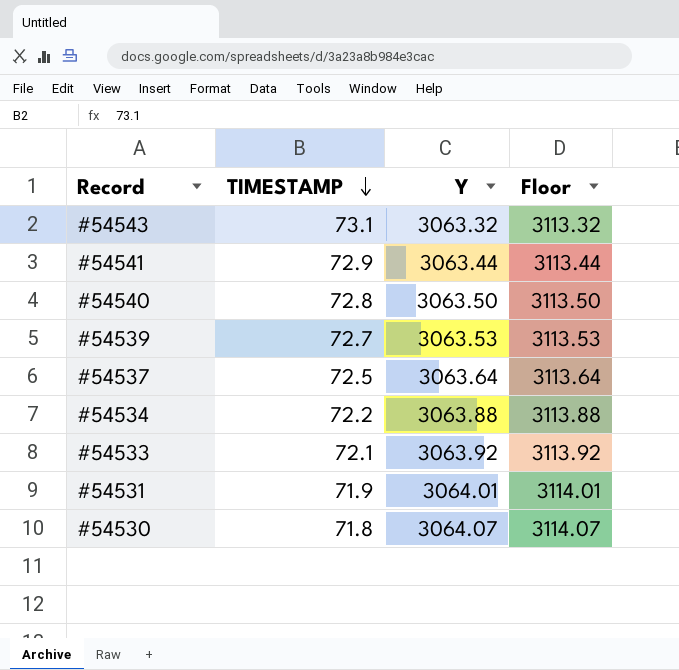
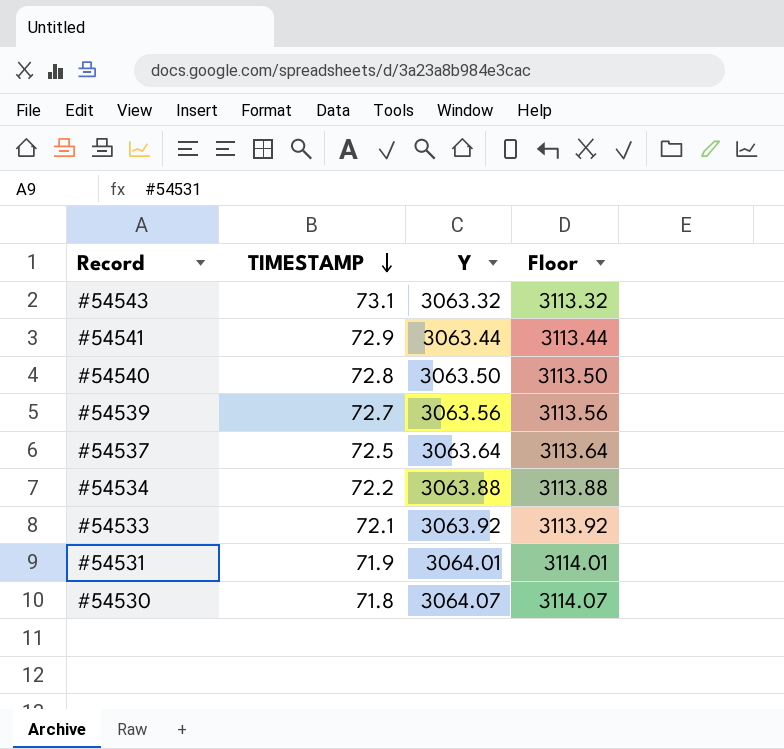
#54539 | Y: 3063.53 -> 3063.56
#54539 | Floor: 3113.53 -> 3113.56

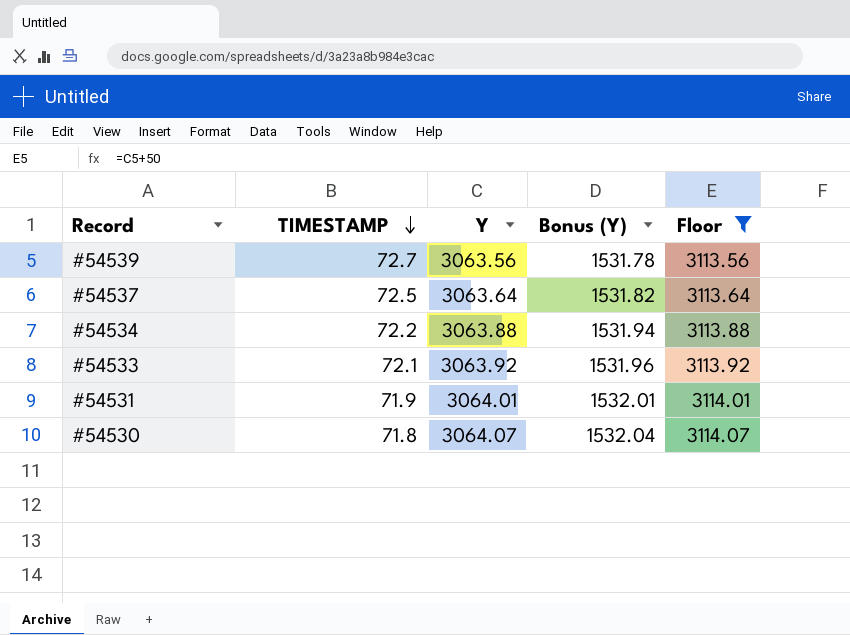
filter: none -> Floor >= 3113.56
column Bonus (Y) | formula: none -> [Y] * 0.5

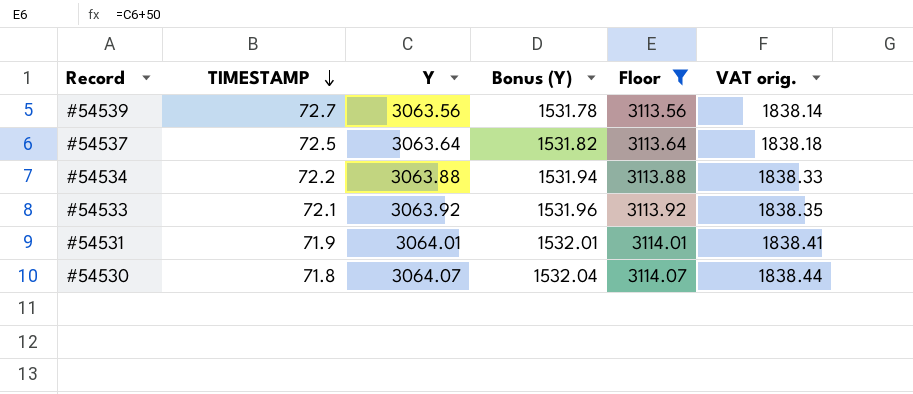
column VAT orig. | formula: none -> [Y] * 0.6

